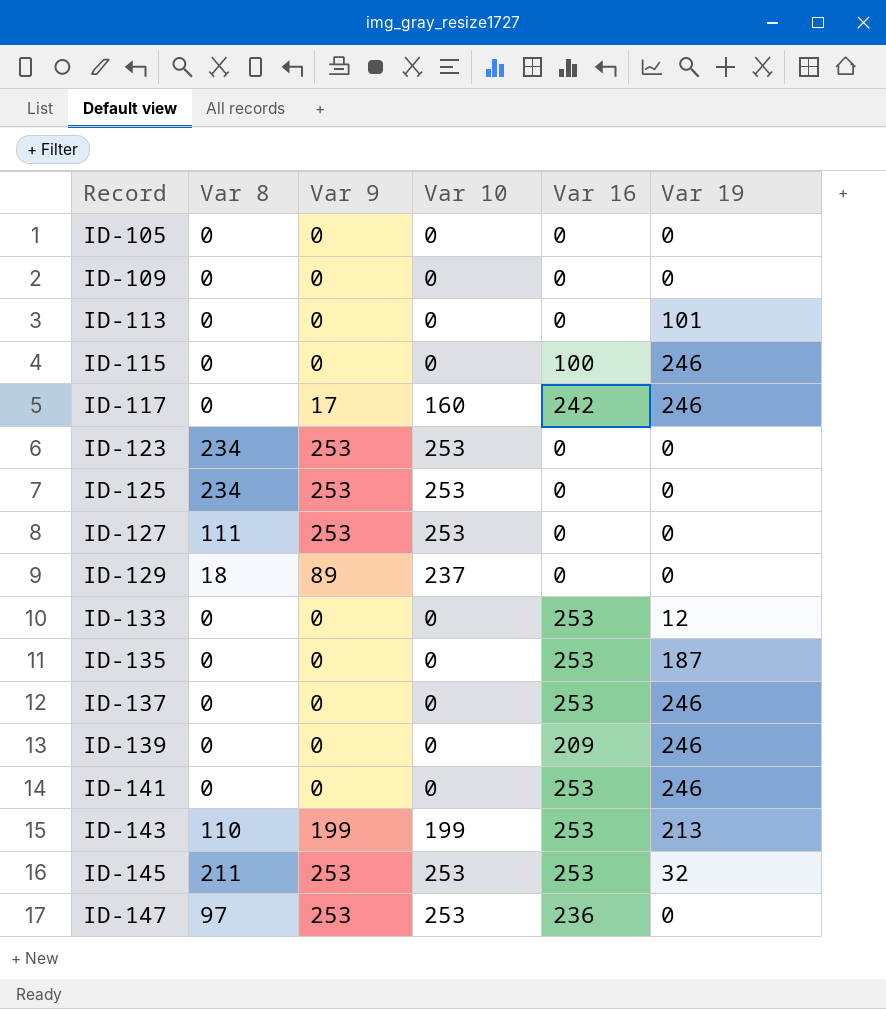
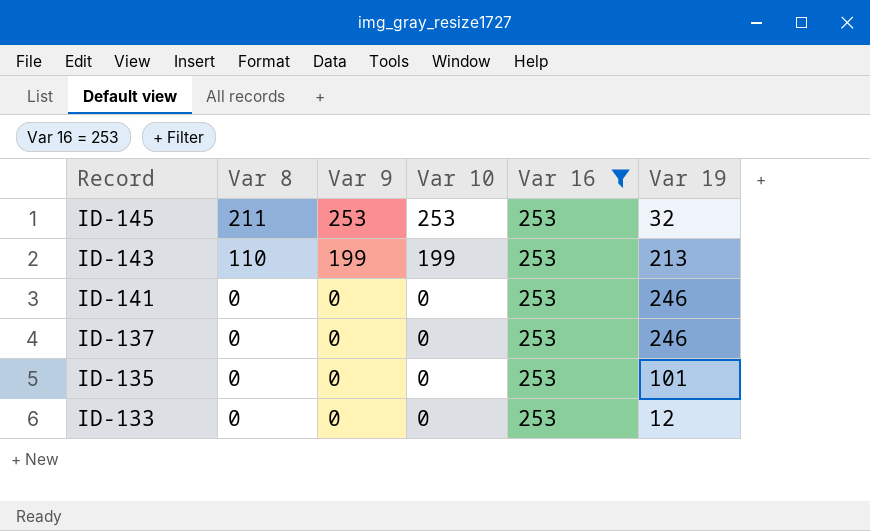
filter: none -> Var 16 = 253
row order: Record ascending -> Record descending
ID-135 | Var 19: 187 -> 101

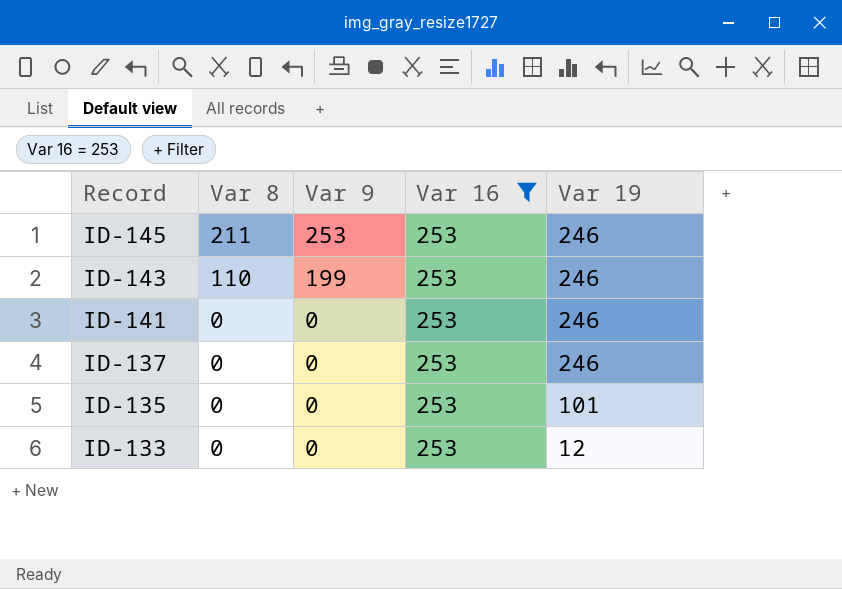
column Var 10 | position: 4 -> none
ID-145 | Var 19: 32 -> 246
ID-143 | Var 19: 213 -> 246

